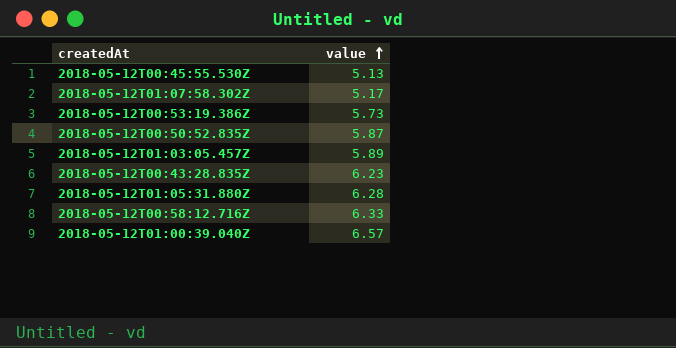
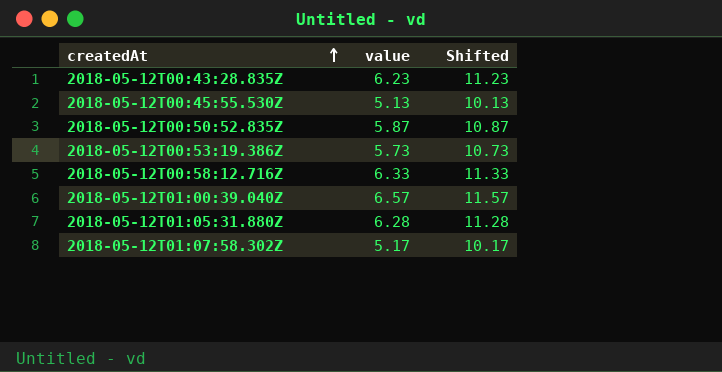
row order: value ascending -> createdAt ascending
column Shifted | formula: none -> [value] + 5
row 2018-05-12T01:03:05.457Z: 5.89 -> none

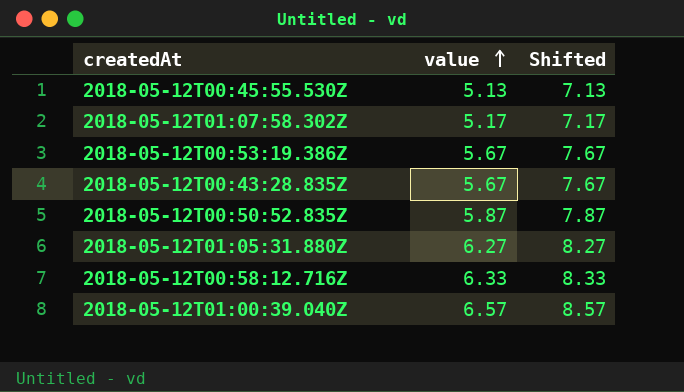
row order: createdAt ascending -> value ascending
column Shifted | formula: [value] + 5 -> [value] + 2
2018-05-12T00:53:19.386Z | value: 5.73 -> 5.67
2018-05-12T00:43:28.835Z | value: 6.23 -> 5.67
2018-05-12T01:05:31.880Z | value: 6.28 -> 6.27

